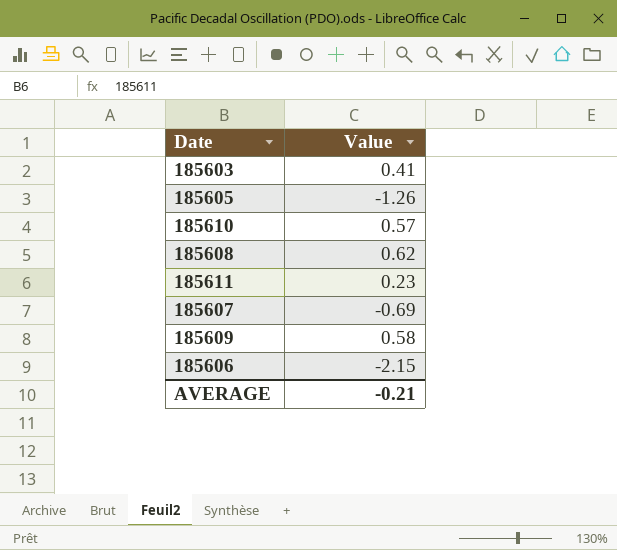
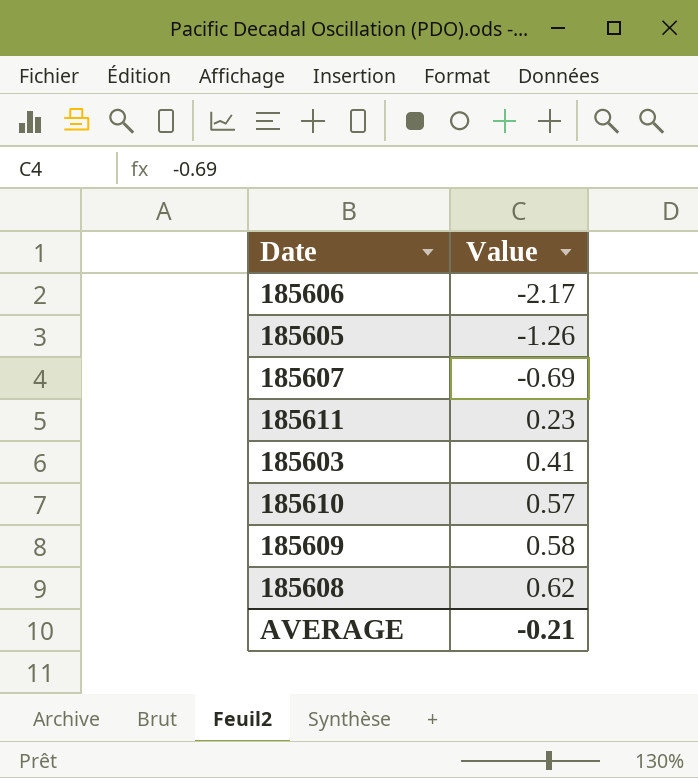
row order: none -> Value ascending
185606 | Value: -2.15 -> -2.17

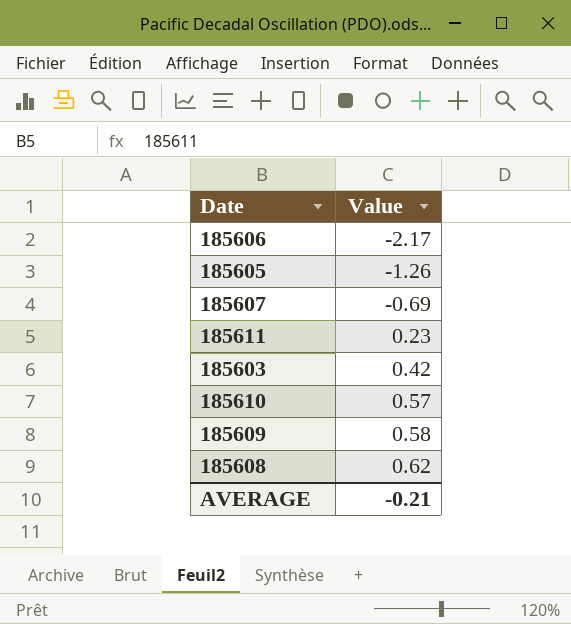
185603 | Value: 0.41 -> 0.42

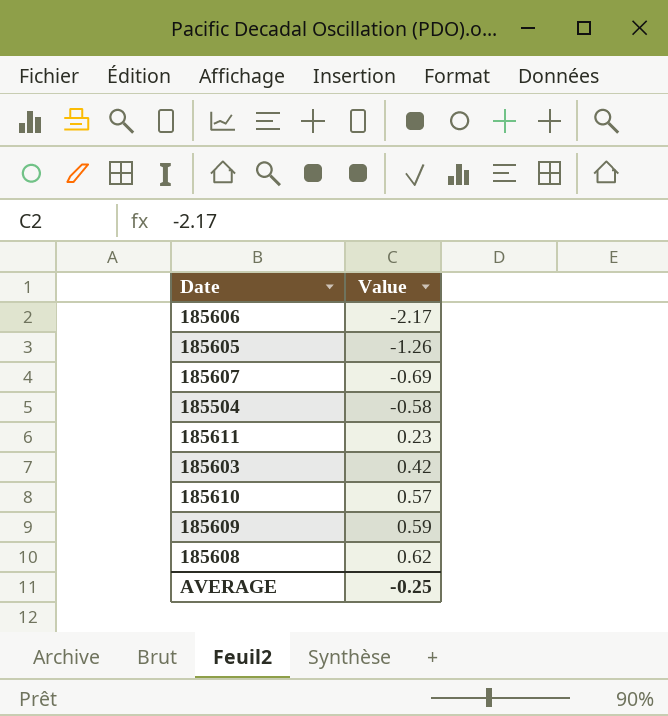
row 185504: none -> -0.58
185609 | Value: 0.58 -> 0.59
AVERAGE | Value: -0.21 -> -0.25

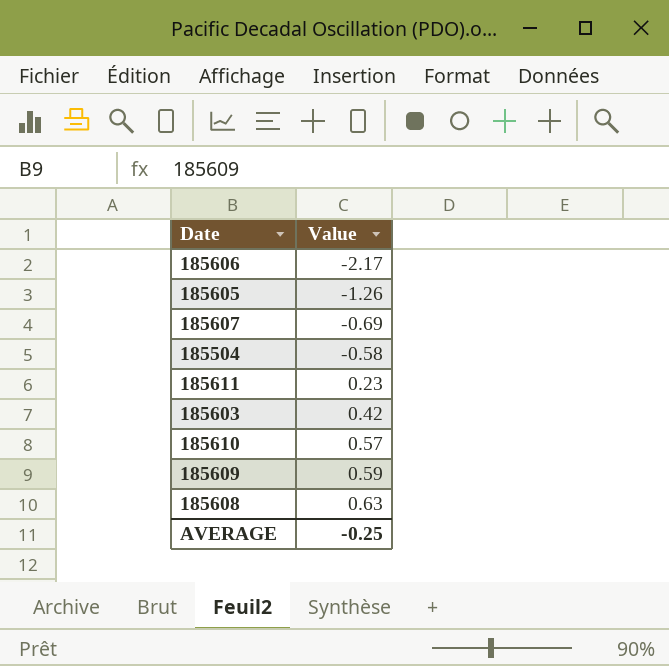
185608 | Value: 0.62 -> 0.63

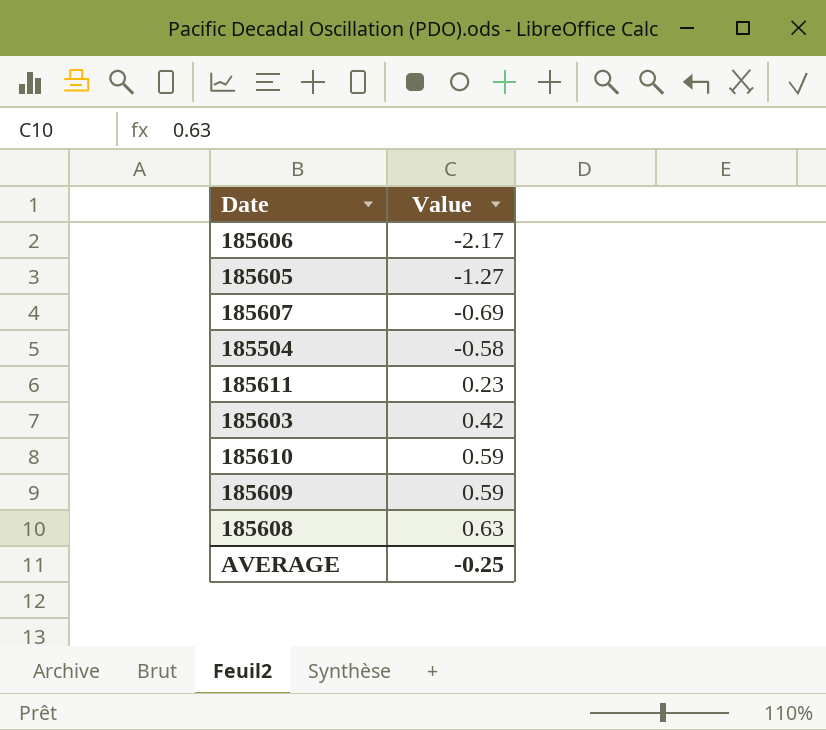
185605 | Value: -1.26 -> -1.27
185610 | Value: 0.57 -> 0.59

